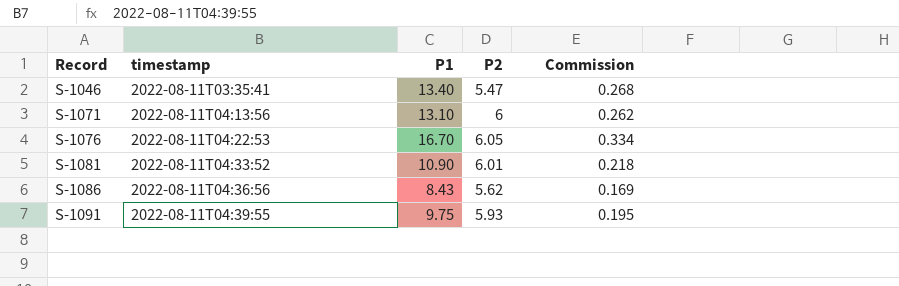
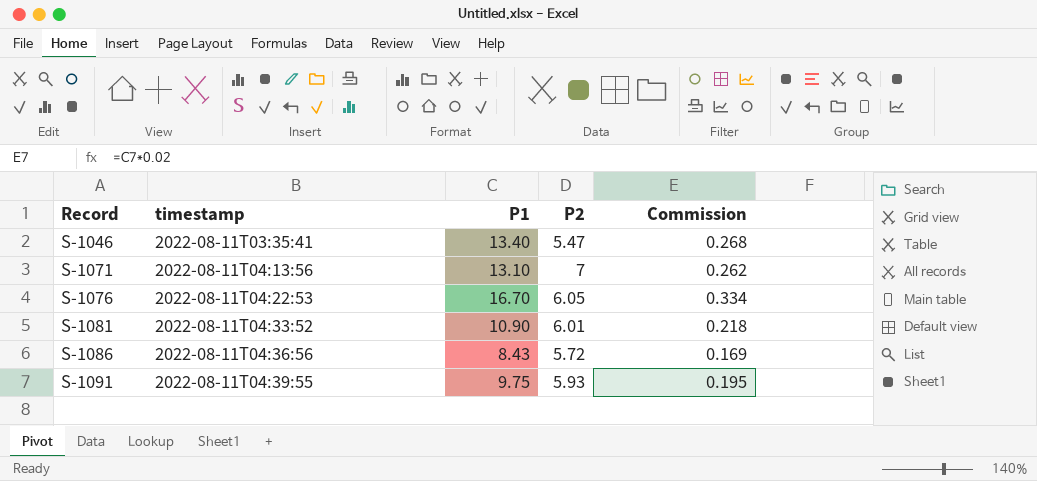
S-1071 | P2: 6 -> 7
S-1086 | P2: 5.62 -> 5.72

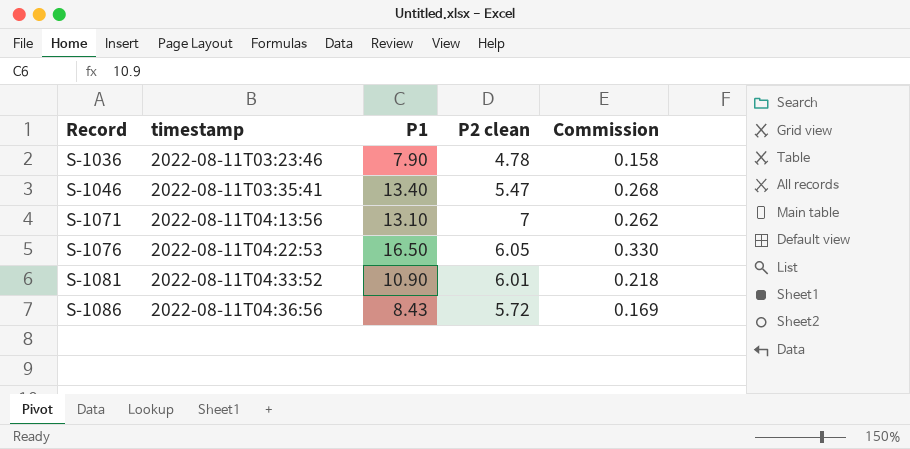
column name: P2 -> P2 clean
row S-1091: 2022-08-11T04:39:55 | 9.75 | 5.93 | 0.195 -> none
row S-1036: none -> 2022-08-11T03:23:46 | 7.90 | 4.78 | 0.158
S-1076 | P1: 16.70 -> 16.50
S-1076 | Commission: 0.334 -> 0.330

